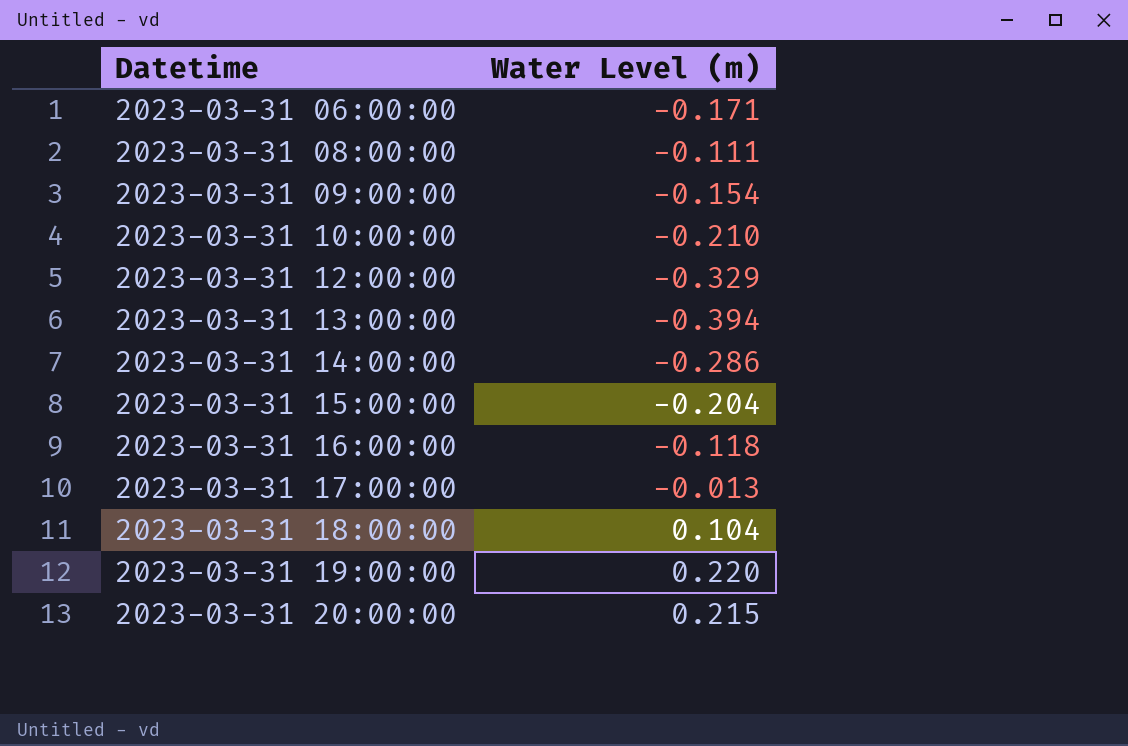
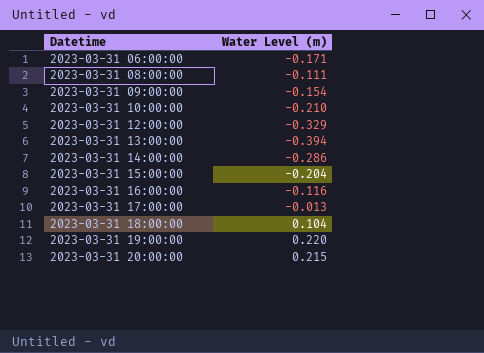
2023-03-31 16:00:00 | Water Level (m): -0.118 -> -0.116

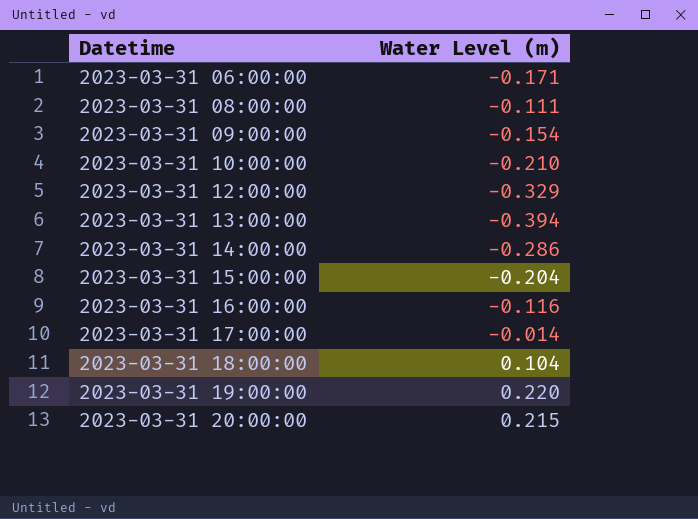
2023-03-31 17:00:00 | Water Level (m): -0.013 -> -0.014

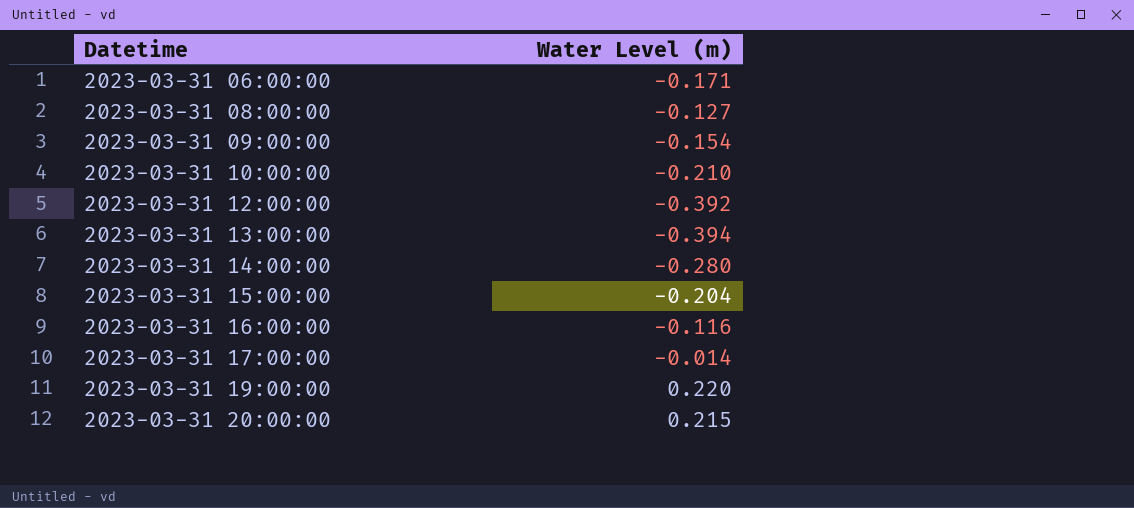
row 2023-03-31 18:00:00: 0.104 -> none
2023-03-31 08:00:00 | Water Level (m): -0.111 -> -0.127
2023-03-31 12:00:00 | Water Level (m): -0.329 -> -0.392
2023-03-31 14:00:00 | Water Level (m): -0.286 -> -0.280

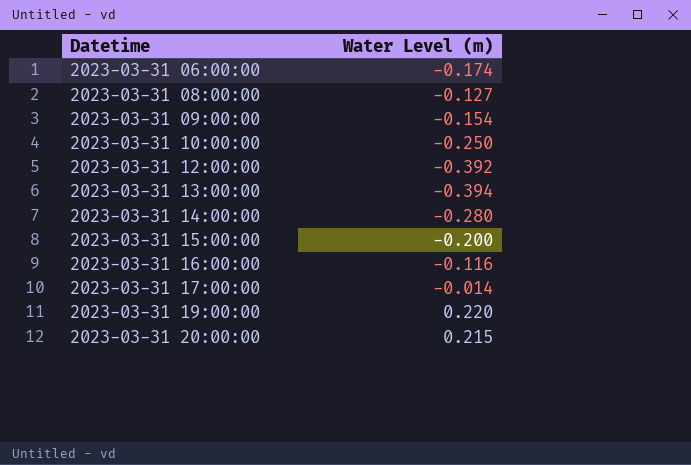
2023-03-31 06:00:00 | Water Level (m): -0.171 -> -0.174
2023-03-31 10:00:00 | Water Level (m): -0.210 -> -0.250
2023-03-31 15:00:00 | Water Level (m): -0.204 -> -0.200

